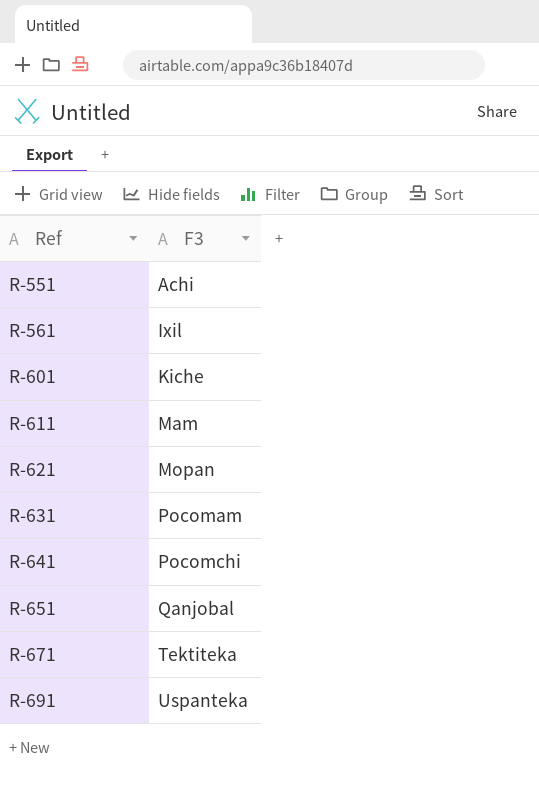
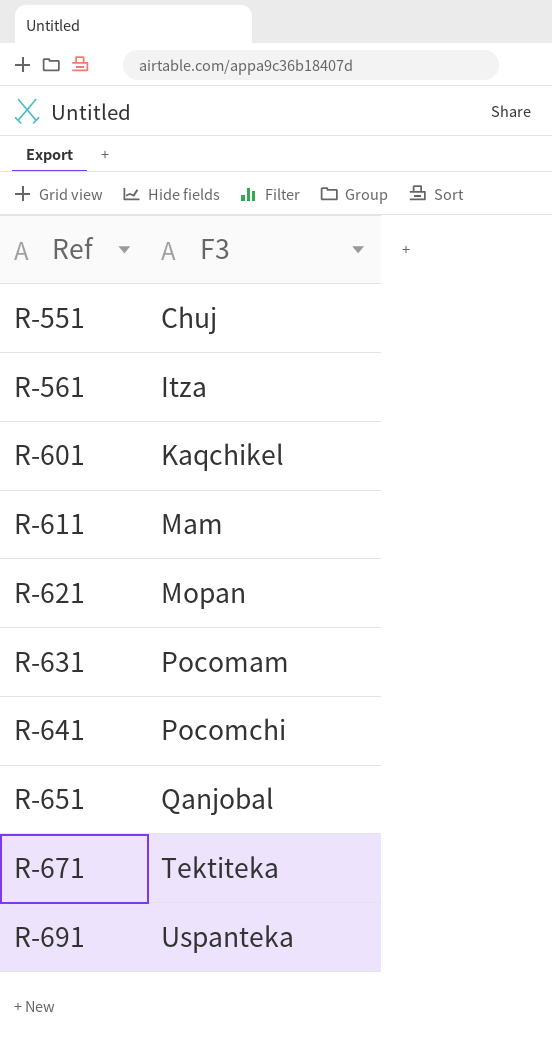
R-551 | F3: Achi -> Chuj
R-561 | F3: Ixil -> Itza
R-601 | F3: Kiche -> Kaqchikel

